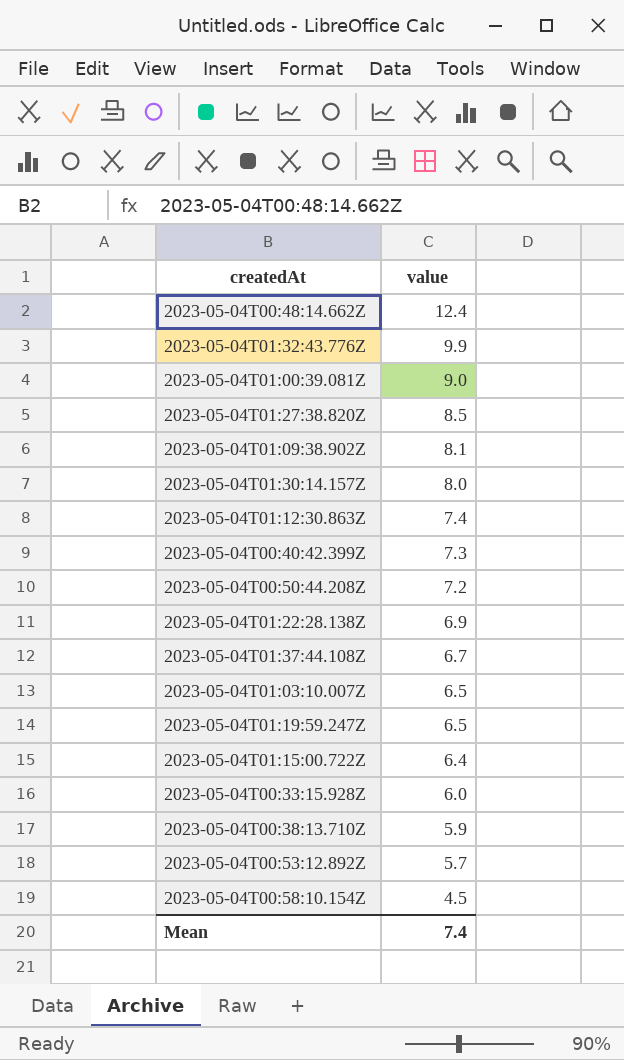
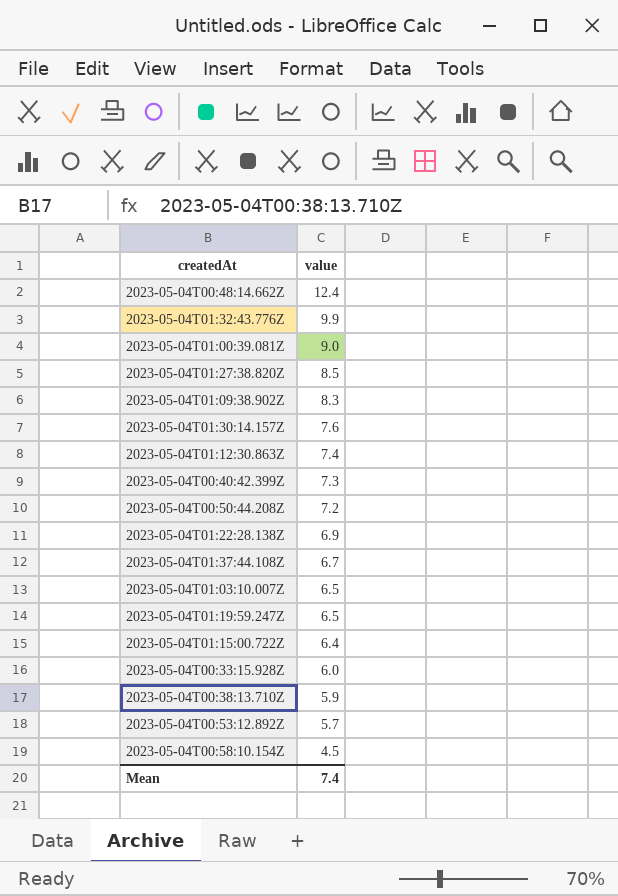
2023-05-04T01:09:38.902Z | value: 8.1 -> 8.3
2023-05-04T01:30:14.157Z | value: 8.0 -> 7.6

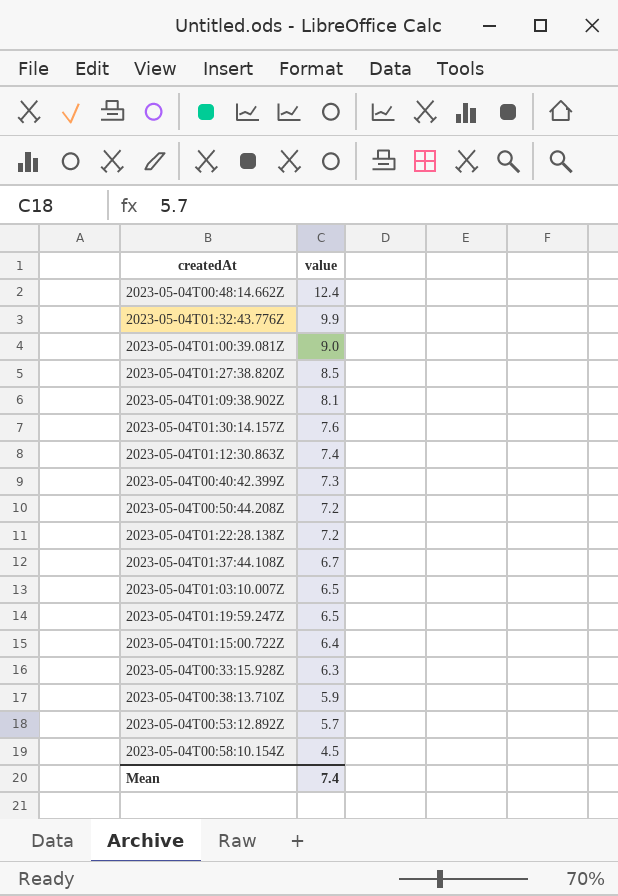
2023-05-04T01:09:38.902Z | value: 8.3 -> 8.1
2023-05-04T01:22:28.138Z | value: 6.9 -> 7.2
2023-05-04T00:33:15.928Z | value: 6.0 -> 6.3

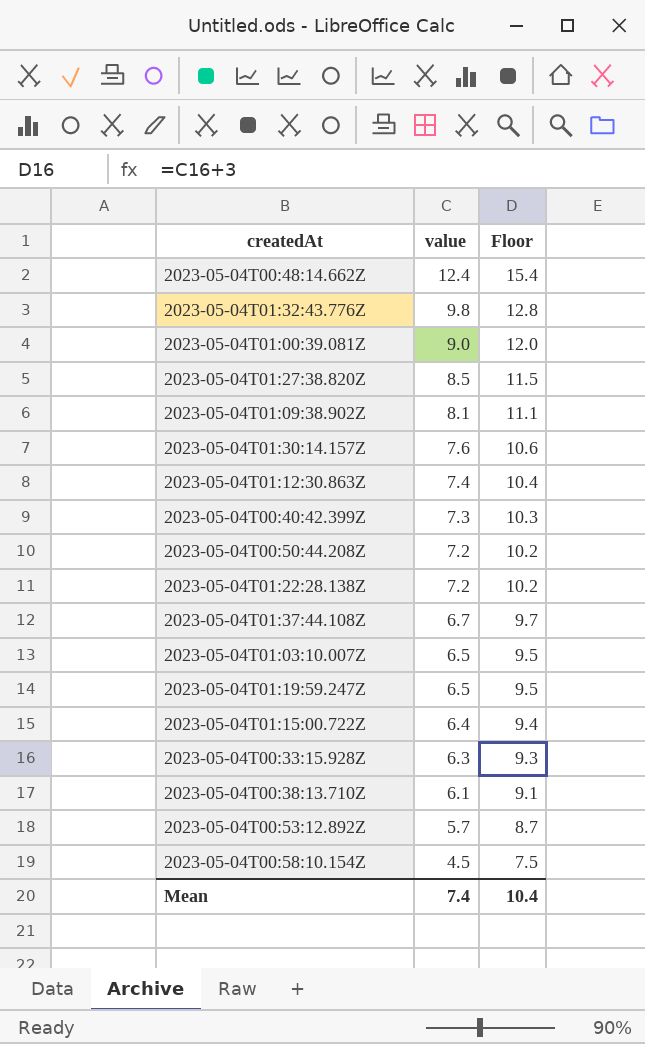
column Floor | formula: none -> [value] + 3
2023-05-04T01:32:43.776Z | value: 9.9 -> 9.8
2023-05-04T00:38:13.710Z | value: 5.9 -> 6.1

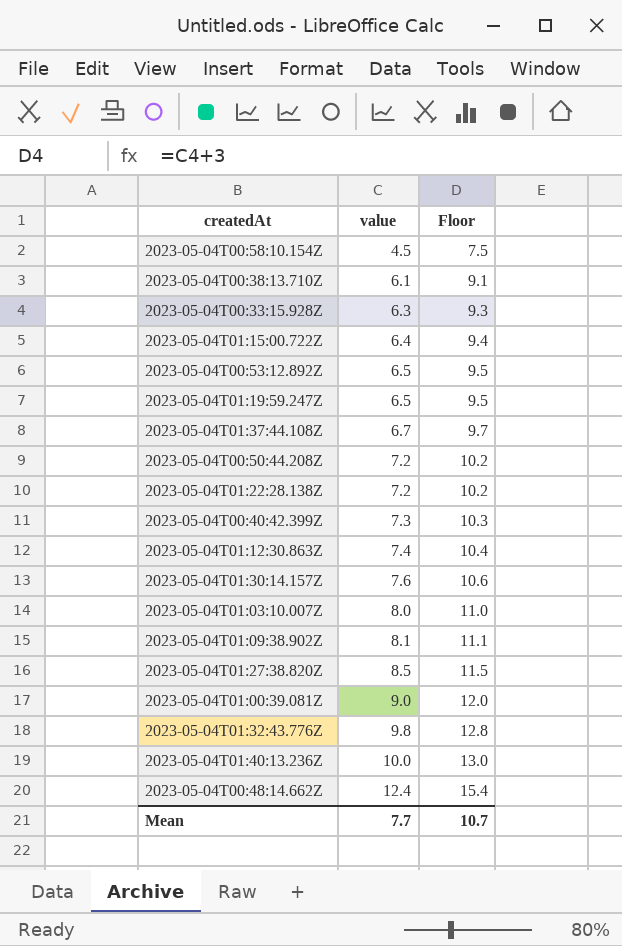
row order: value descending -> value ascending
2023-05-04T00:53:12.892Z | value: 5.7 -> 6.5
2023-05-04T00:53:12.892Z | Floor: 8.7 -> 9.5
2023-05-04T01:03:10.007Z | value: 6.5 -> 8.0
2023-05-04T01:03:10.007Z | Floor: 9.5 -> 11.0
row 2023-05-04T01:40:13.236Z: none -> 10.0 | 13.0
Mean | value: 7.4 -> 7.7
Mean | Floor: 10.4 -> 10.7

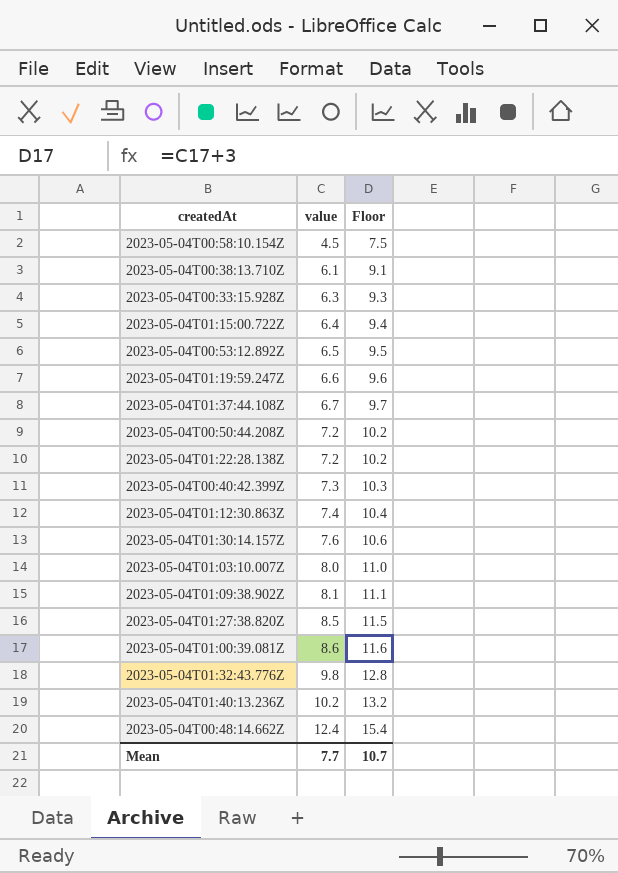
2023-05-04T01:19:59.247Z | value: 6.5 -> 6.6
2023-05-04T01:19:59.247Z | Floor: 9.5 -> 9.6
2023-05-04T01:00:39.081Z | value: 9.0 -> 8.6
2023-05-04T01:00:39.081Z | Floor: 12.0 -> 11.6
2023-05-04T01:40:13.236Z | value: 10.0 -> 10.2
2023-05-04T01:40:13.236Z | Floor: 13.0 -> 13.2

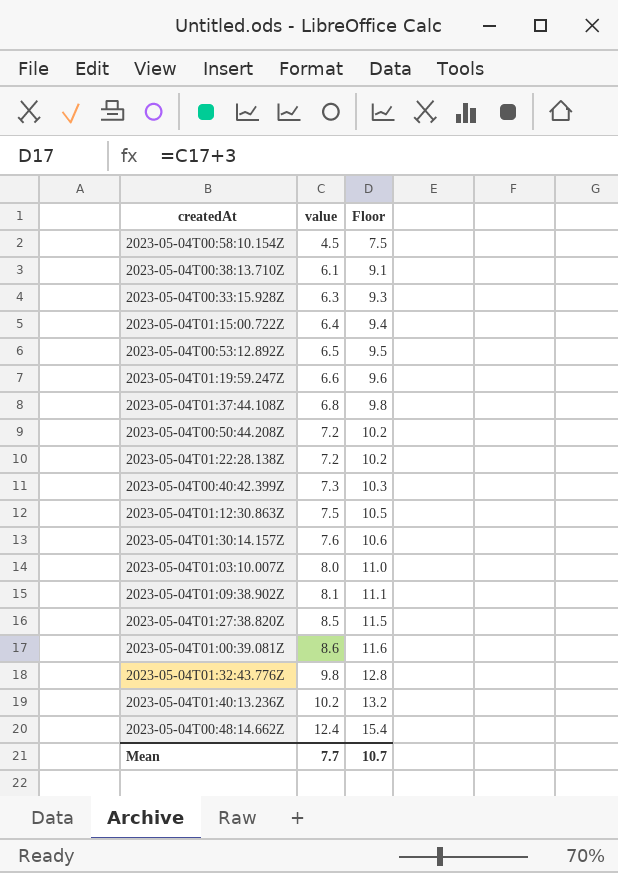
2023-05-04T01:37:44.108Z | value: 6.7 -> 6.8
2023-05-04T01:37:44.108Z | Floor: 9.7 -> 9.8
2023-05-04T01:12:30.863Z | value: 7.4 -> 7.5
2023-05-04T01:12:30.863Z | Floor: 10.4 -> 10.5

